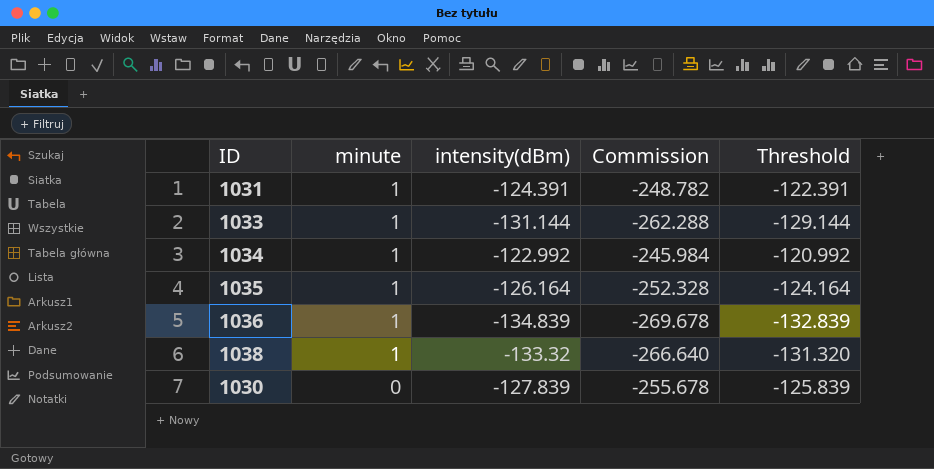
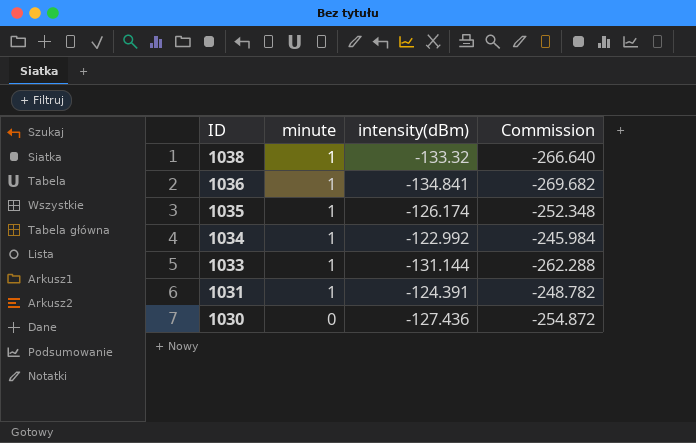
row order: minute descending -> ID descending
column Threshold | formula: [intensity(dBm)] + 2 -> none
1036 | intensity(dBm): -134.839 -> -134.841
1036 | Commission: -269.678 -> -269.682
1035 | intensity(dBm): -126.164 -> -126.174
1035 | Commission: -252.328 -> -252.348
1030 | intensity(dBm): -127.839 -> -127.436
1030 | Commission: -255.678 -> -254.872

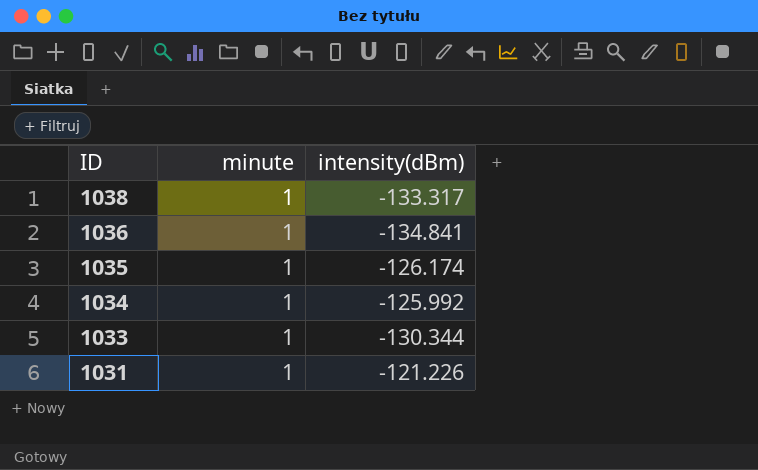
column Commission | formula: [intensity(dBm)] * 2 -> none
row 1030: 0 | -127.436 | -254.872 -> none
1038 | intensity(dBm): -133.32 -> -133.317
1034 | intensity(dBm): -122.992 -> -125.992
1033 | intensity(dBm): -131.144 -> -130.344
1031 | intensity(dBm): -124.391 -> -121.226

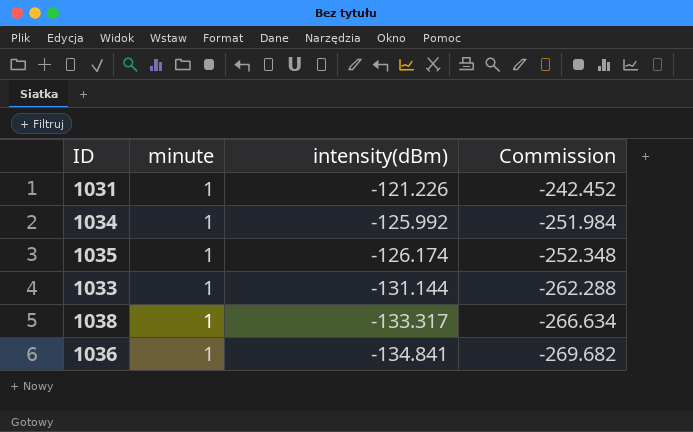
row order: ID descending -> intensity(dBm) descending
column Commission | formula: none -> [intensity(dBm)] * 2
1033 | intensity(dBm): -130.344 -> -131.144

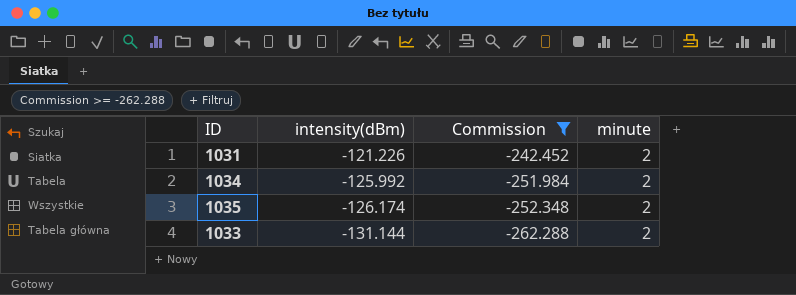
filter: none -> Commission >= -262.288
column minute | position: 2 -> 4
1031 | minute: 1 -> 2
1034 | minute: 1 -> 2
1035 | minute: 1 -> 2
1033 | minute: 1 -> 2

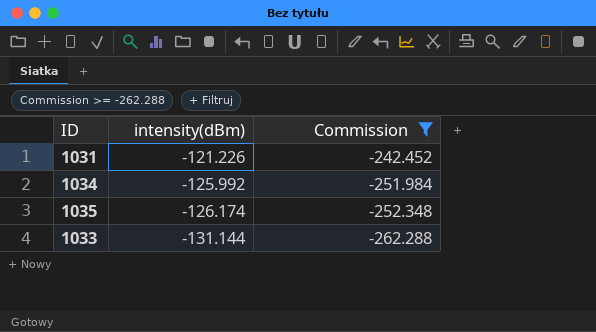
column minute | position: 4 -> none

